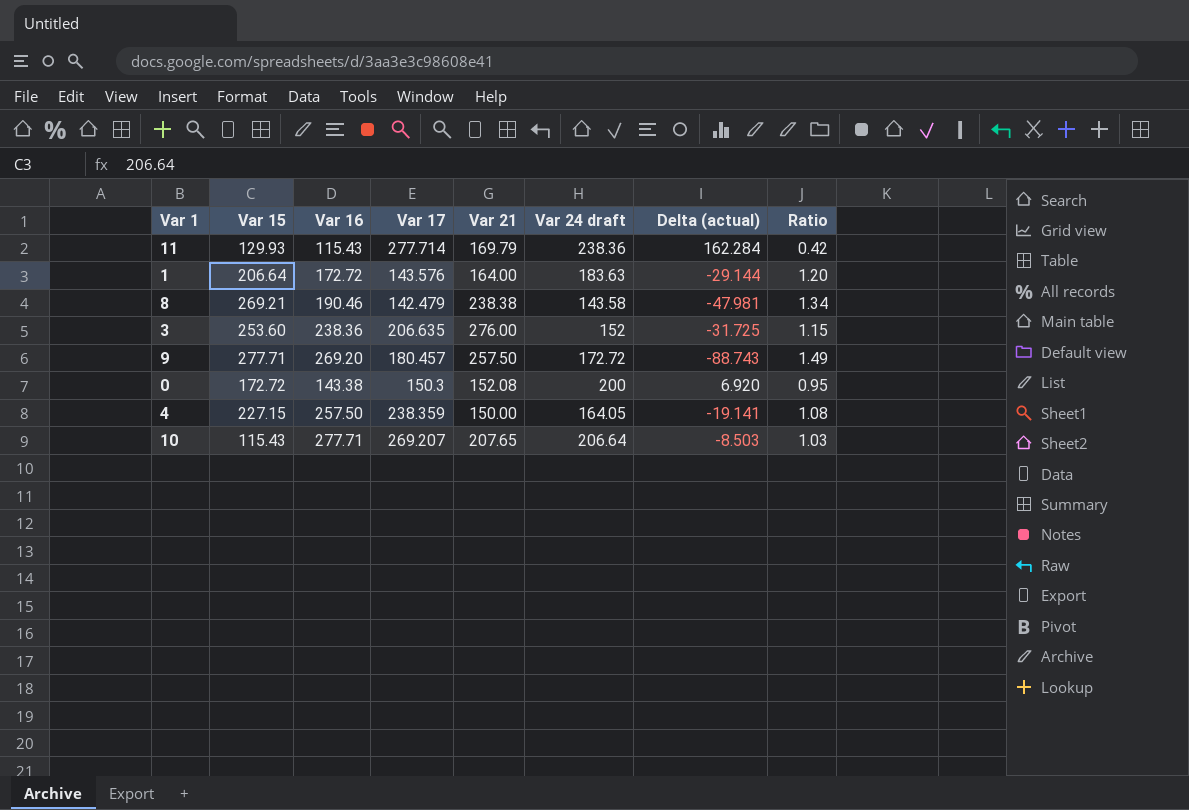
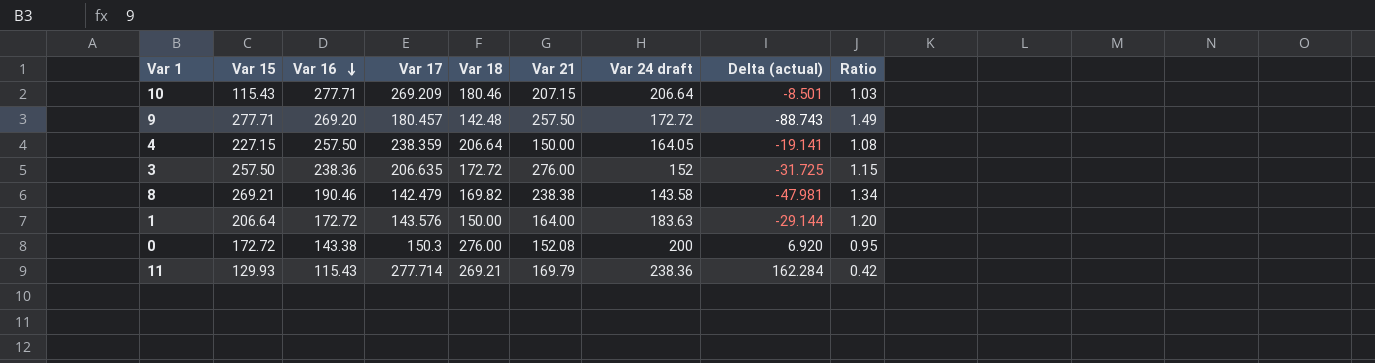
row order: none -> Var 16 descending
column Var 18 | position: none -> 5
10 | Var 17: 269.207 -> 269.209
10 | Var 21: 207.65 -> 207.15
10 | Delta (actual): -8.503 -> -8.501
3 | Var 15: 253.60 -> 257.50

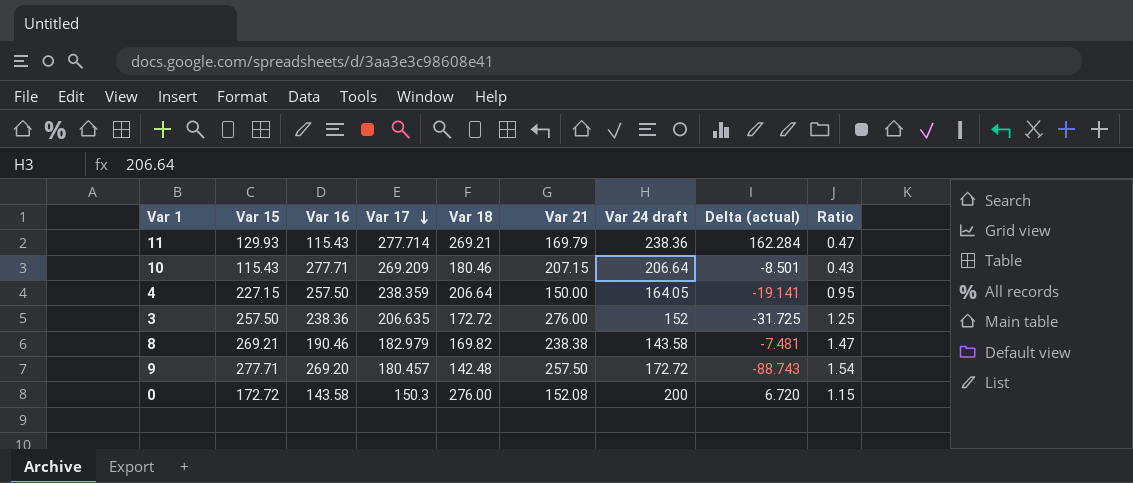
row order: Var 16 descending -> Var 17 descending
column Ratio | formula: [Var 16] / [Var 17] -> [Var 15] / [Var 17]
row 1: 206.64 | 172.72 | 143.576 | 150.00 | 164.00 | 183.63 | -29.144 | 1.20 -> none
8 | Var 17: 142.479 -> 182.979
8 | Delta (actual): -47.981 -> -7.481
0 | Var 16: 143.38 -> 143.58
0 | Delta (actual): 6.920 -> 6.720

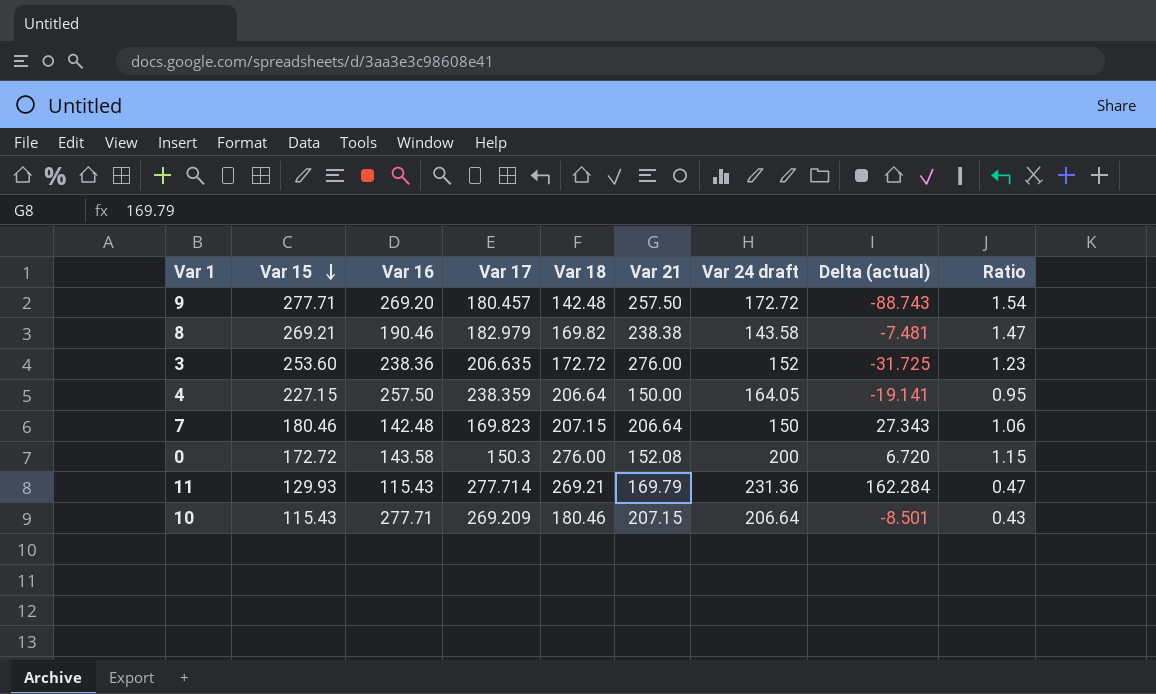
row order: Var 17 descending -> Var 15 descending
3 | Var 15: 257.50 -> 253.60
3 | Ratio: 1.25 -> 1.23
row 7: none -> 180.46 | 142.48 | 169.823 | 207.15 | 206.64 | 150 | 27.343 | 1.06
11 | Var 24 draft: 238.36 -> 231.36

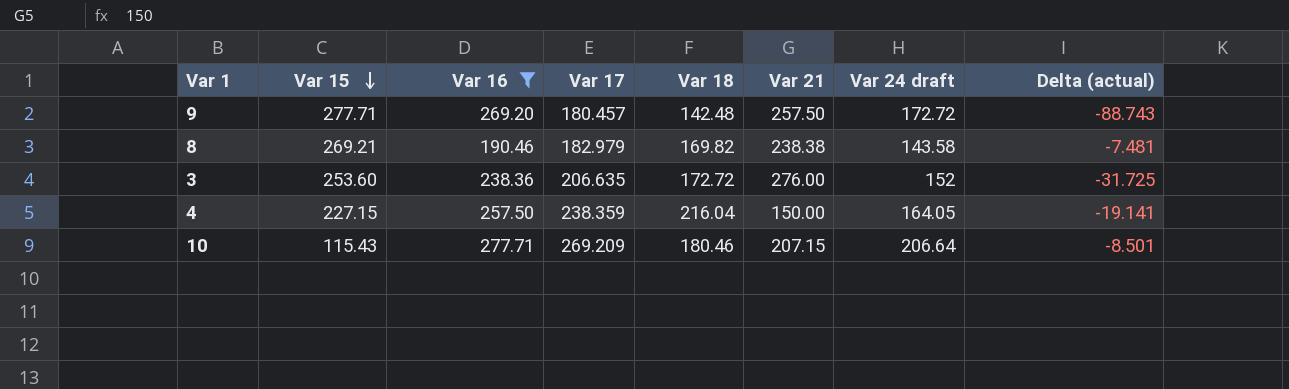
filter: none -> Var 16 >= 190.46
column Ratio | formula: [Var 15] / [Var 17] -> none
4 | Var 18: 206.64 -> 216.04

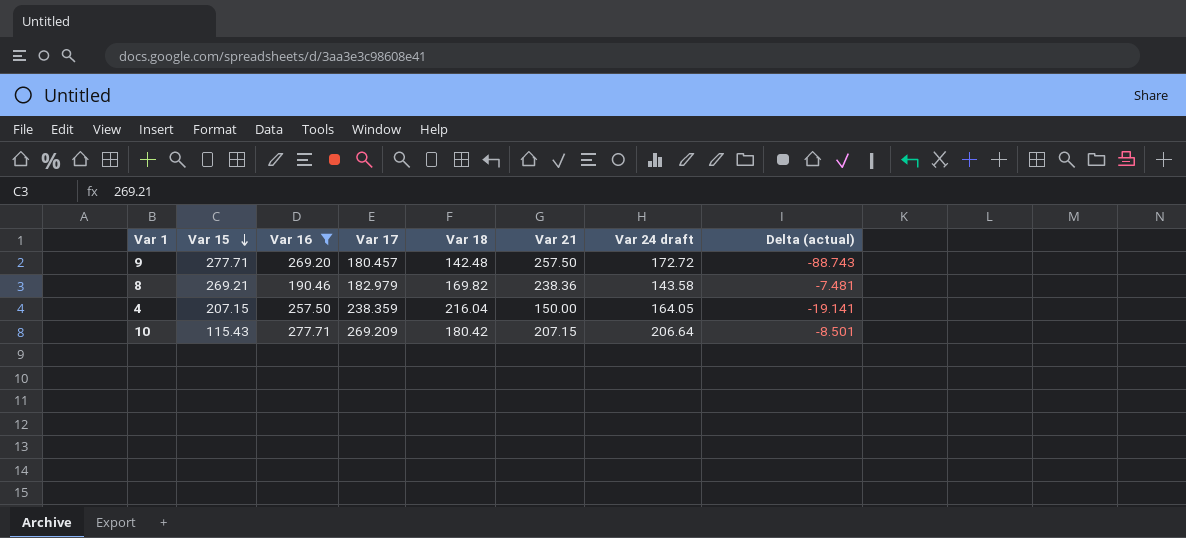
row 3: 253.60 | 238.36 | 206.635 | 172.72 | 276.00 | 152 | -31.725 -> none
8 | Var 21: 238.38 -> 238.36
4 | Var 15: 227.15 -> 207.15
10 | Var 18: 180.46 -> 180.42

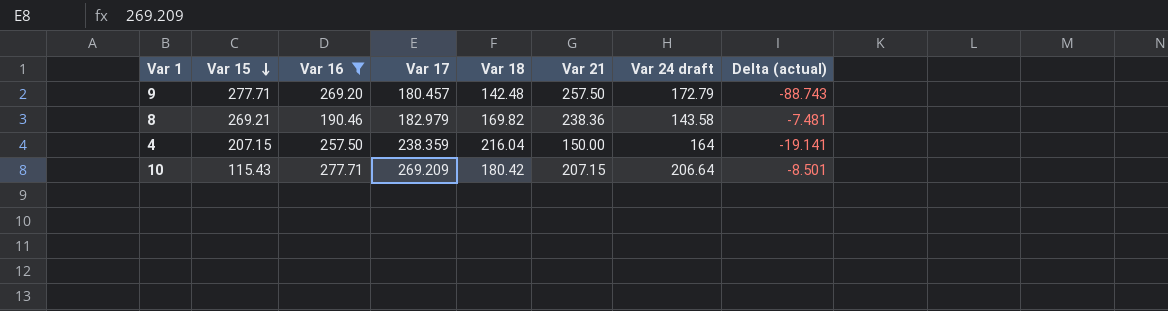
9 | Var 24 draft: 172.72 -> 172.79
4 | Var 24 draft: 164.05 -> 164

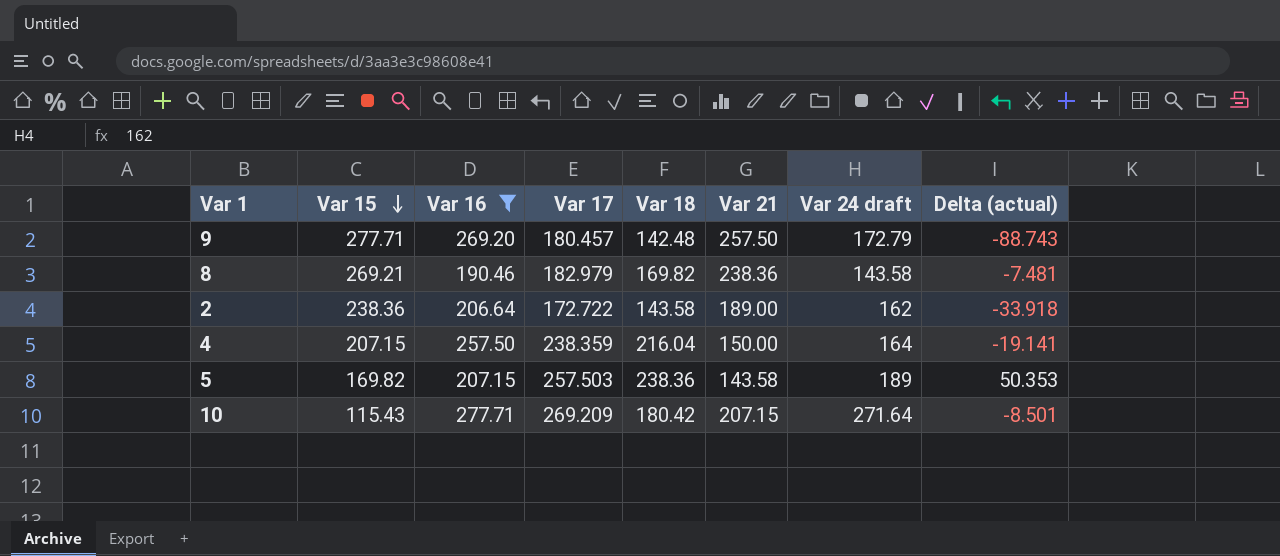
row 2: none -> 238.36 | 206.64 | 172.722 | 143.58 | 189.00 | 162 | -33.918
row 5: none -> 169.82 | 207.15 | 257.503 | 238.36 | 143.58 | 189 | 50.353
10 | Var 24 draft: 206.64 -> 271.64

